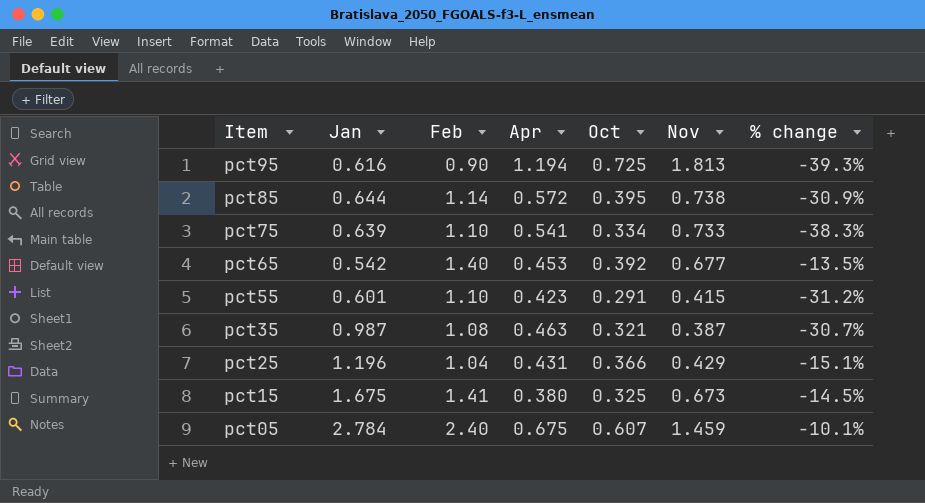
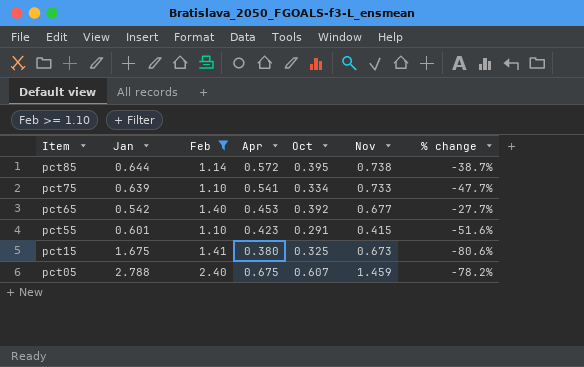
filter: none -> Feb >= 1.10
column % change | formula: ([Oct] - [Apr]) / [Apr] -> ([Oct] - [Jan]) / [Jan]
pct05 | Jan: 2.784 -> 2.788

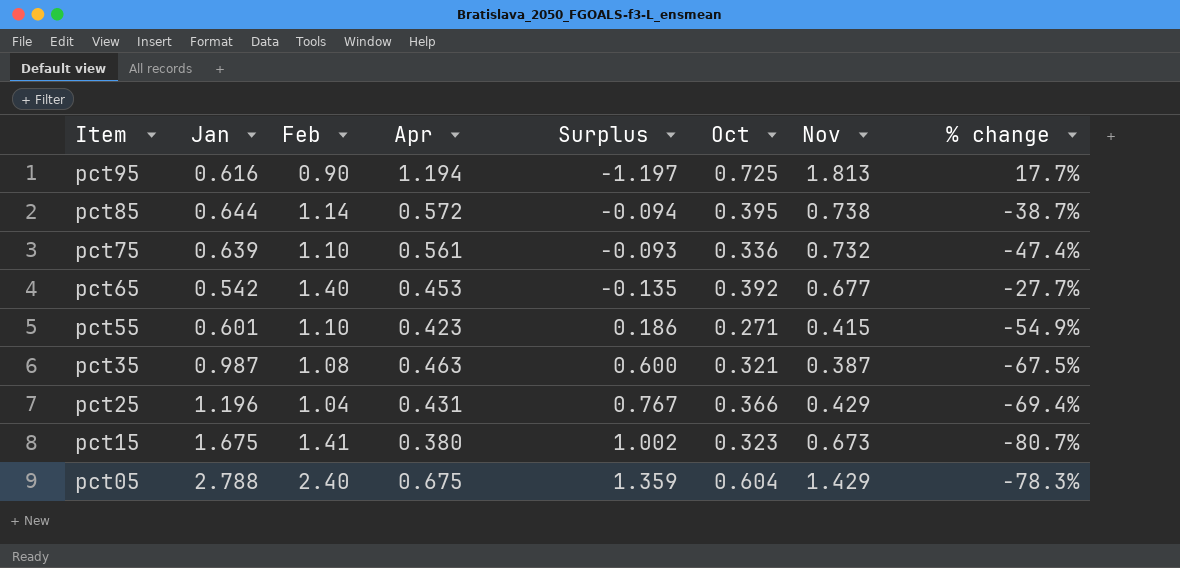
filter: Feb >= 1.10 -> none
column Surplus | formula: none -> [Jan] - [Nov]
pct75 | Apr: 0.541 -> 0.561
pct75 | Oct: 0.334 -> 0.336
pct75 | Nov: 0.733 -> 0.732
pct75 | % change: -47.7% -> -47.4%
pct55 | Oct: 0.291 -> 0.271
pct55 | % change: -51.6% -> -54.9%
pct15 | Oct: 0.325 -> 0.323
pct15 | % change: -80.6% -> -80.7%
pct05 | Oct: 0.607 -> 0.604
pct05 | Nov: 1.459 -> 1.429
pct05 | % change: -78.2% -> -78.3%

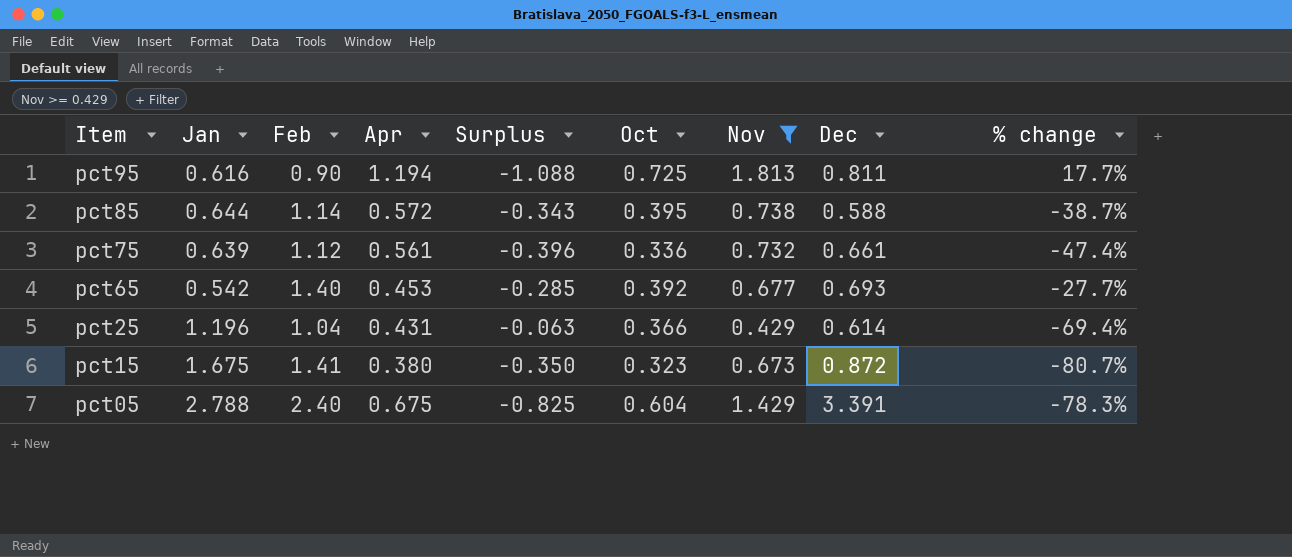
filter: none -> Nov >= 0.429
column Surplus | formula: [Jan] - [Nov] -> [Oct] - [Nov]
column Dec | position: none -> 8
pct75 | Feb: 1.10 -> 1.12

